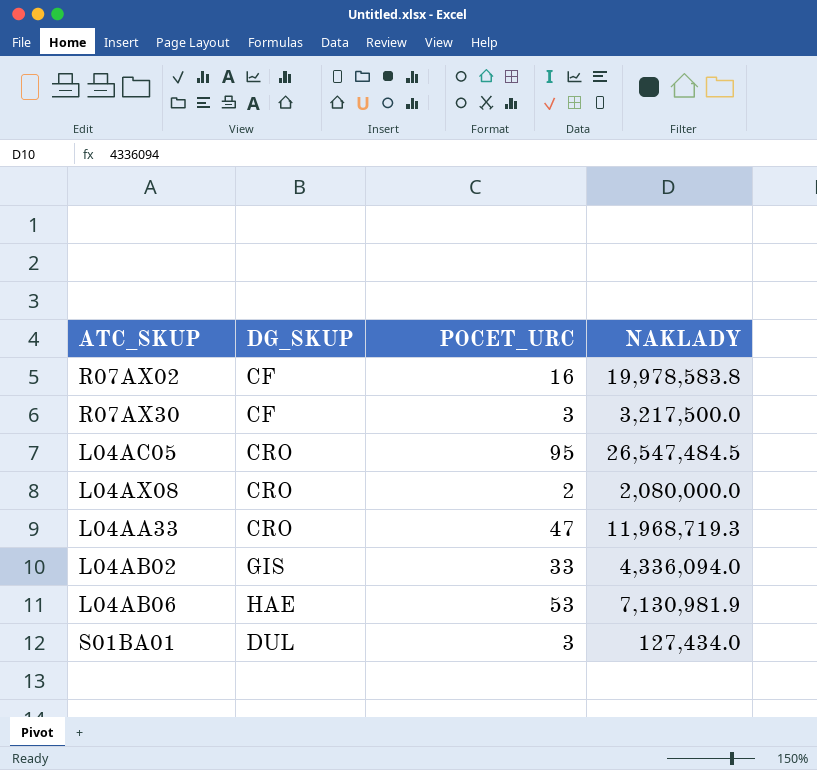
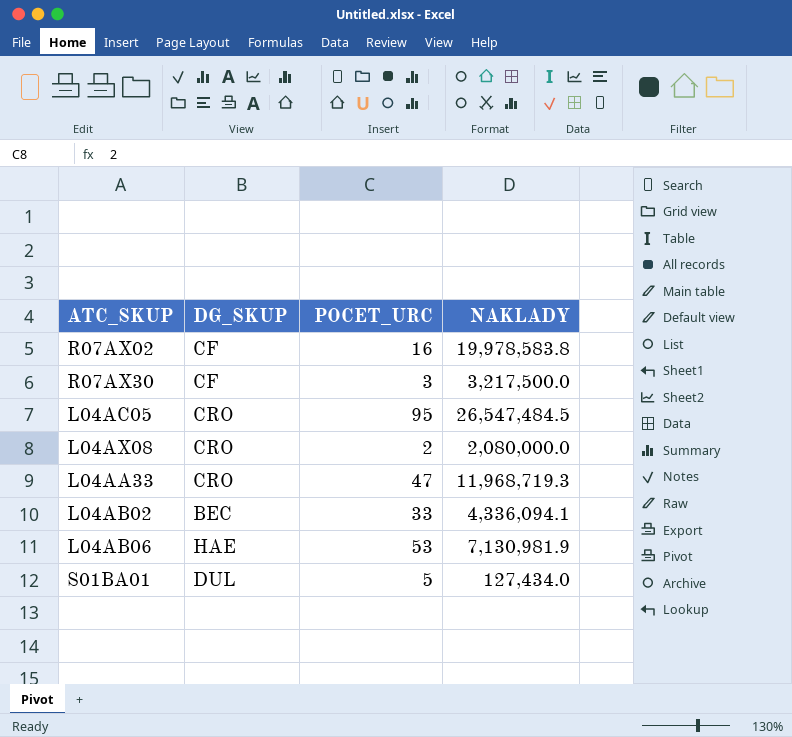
L04AB02 | DG_SKUP: GIS -> BEC
L04AB02 | NAKLADY: 4,336,094.0 -> 4,336,094.1
S01BA01 | POCET_URC: 3 -> 5

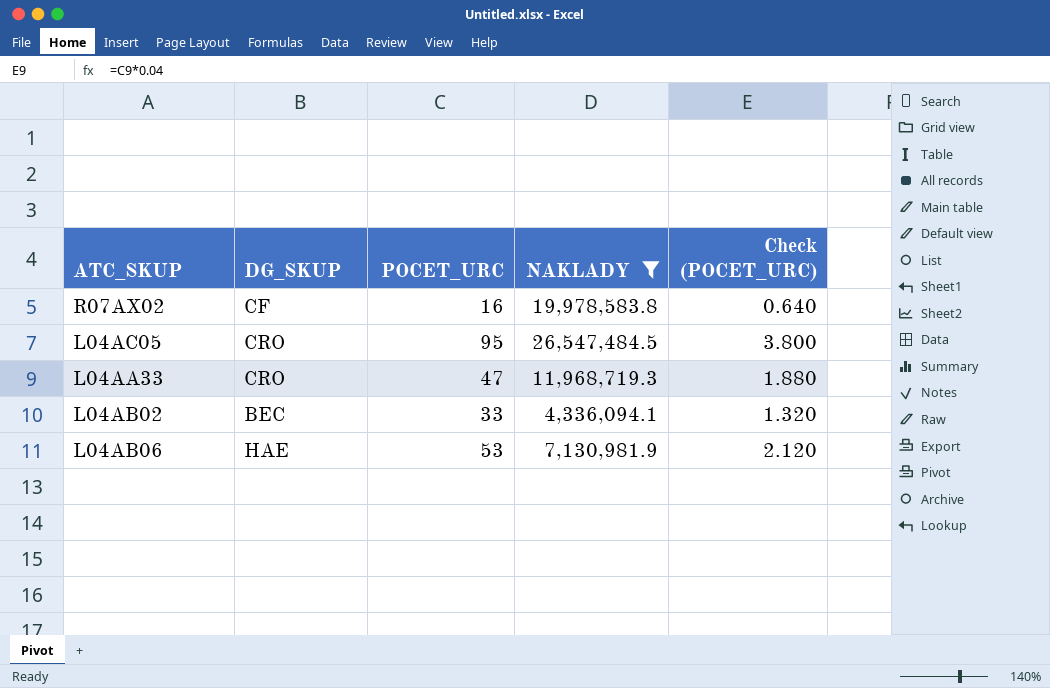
filter: none -> NAKLADY >= 4,336,094.1
column Check (POCET_URC) | formula: none -> [POCET_URC] * 0.04

